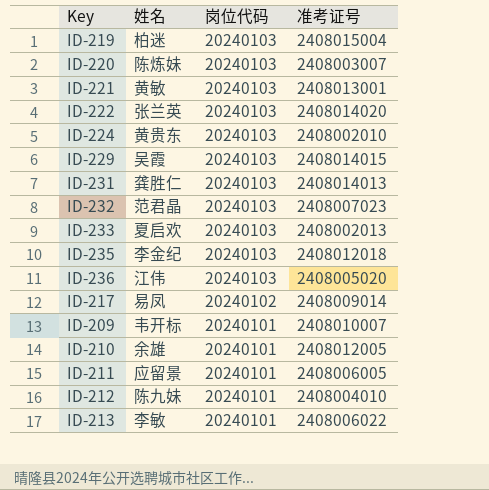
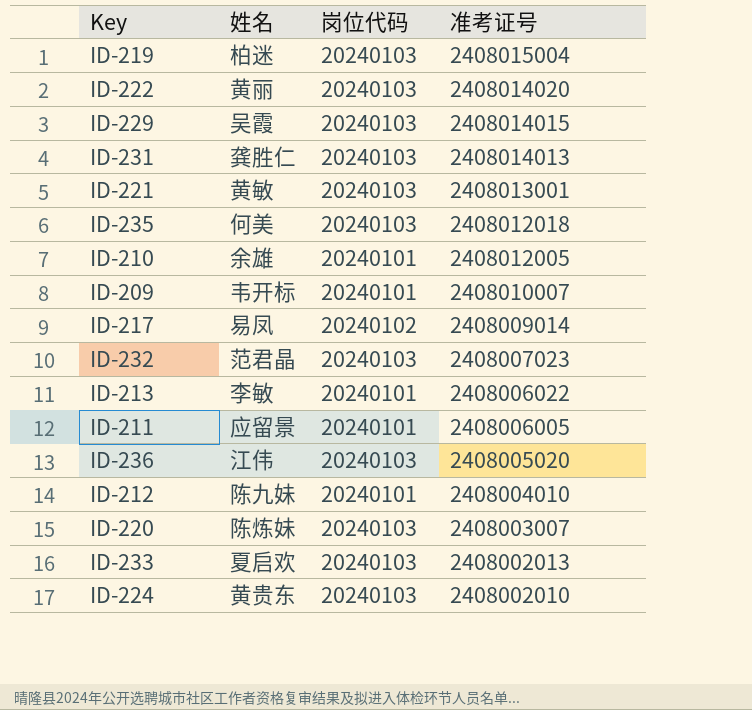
row order: 岗位代码 descending -> 准考证号 descending
ID-222 | 姓名: 张兰英 -> 黄丽
ID-235 | 姓名: 李金纪 -> 何美

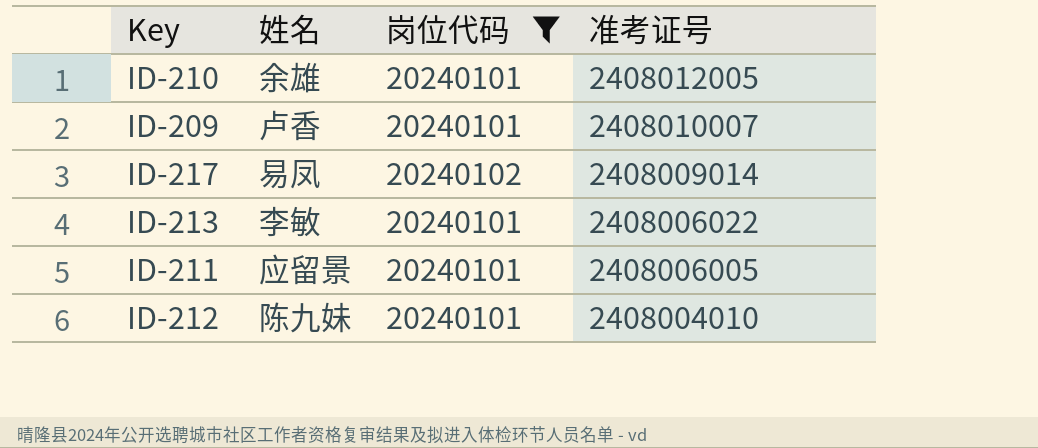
filter: none -> 岗位代码 != 20240103
ID-209 | 姓名: 韦开标 -> 卢香

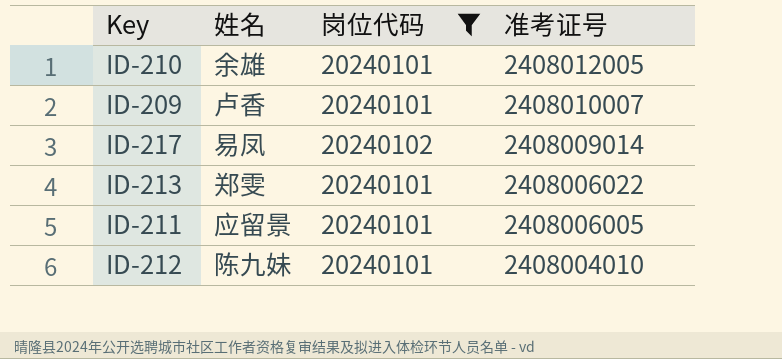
ID-213 | 姓名: 李敏 -> 郑雯

